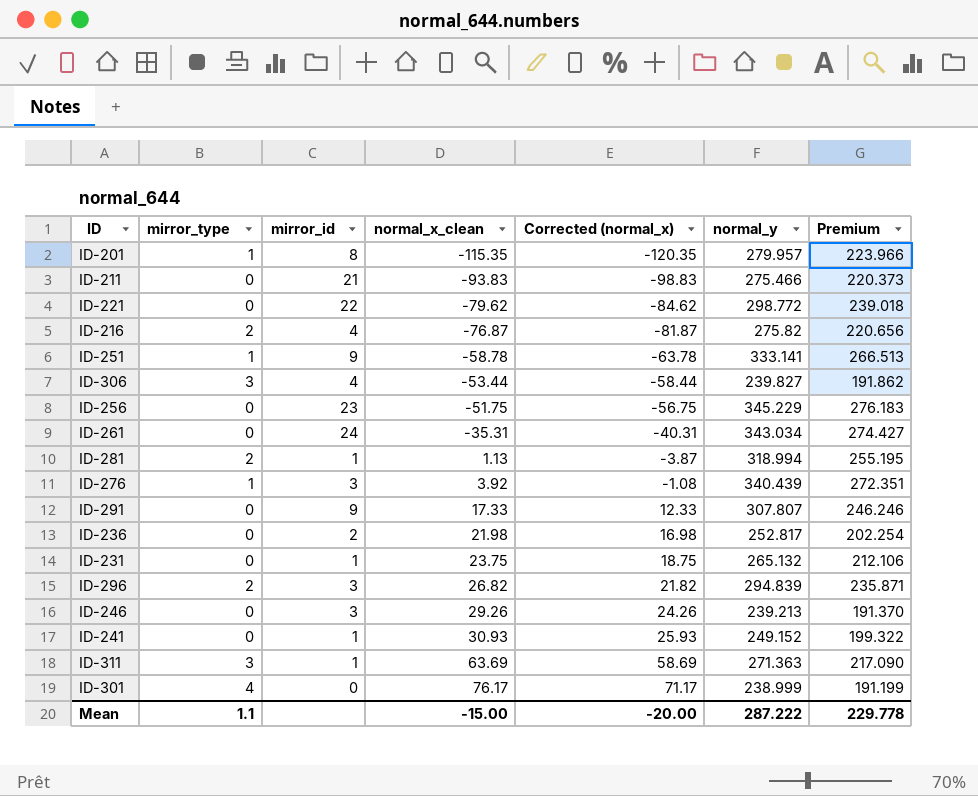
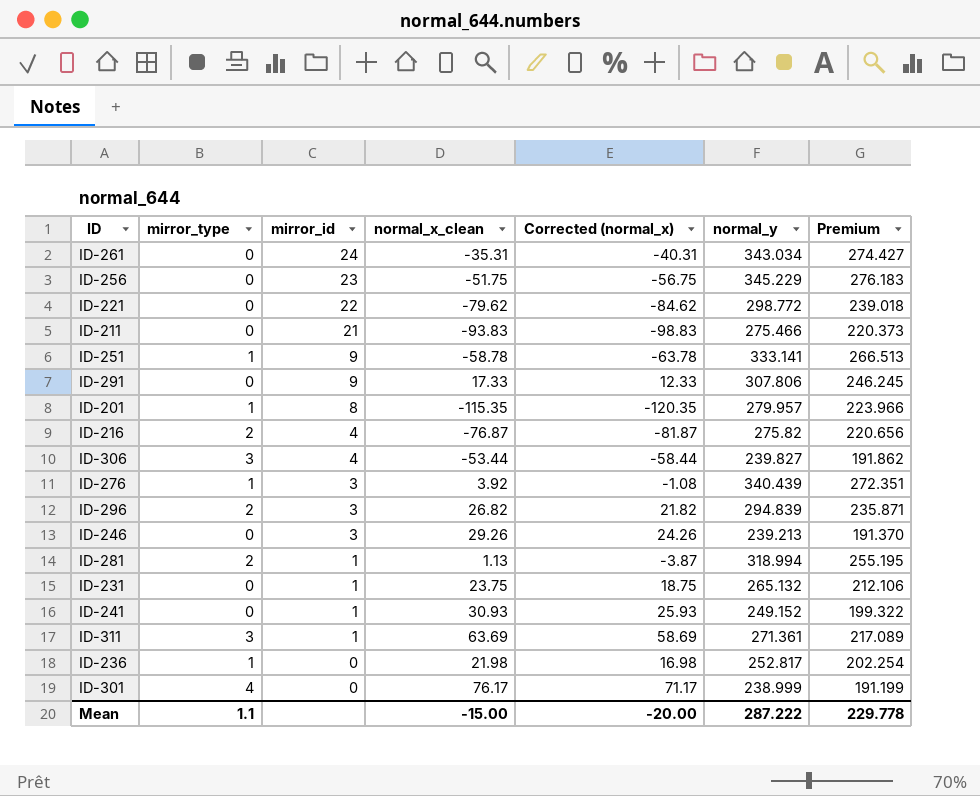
row order: normal_x_clean ascending -> mirror_id descending
ID-291 | normal_y: 307.807 -> 307.806
ID-291 | Premium: 246.246 -> 246.245
ID-311 | normal_y: 271.363 -> 271.361
ID-311 | Premium: 217.090 -> 217.089
ID-236 | mirror_type: 0 -> 1
ID-236 | mirror_id: 2 -> 0

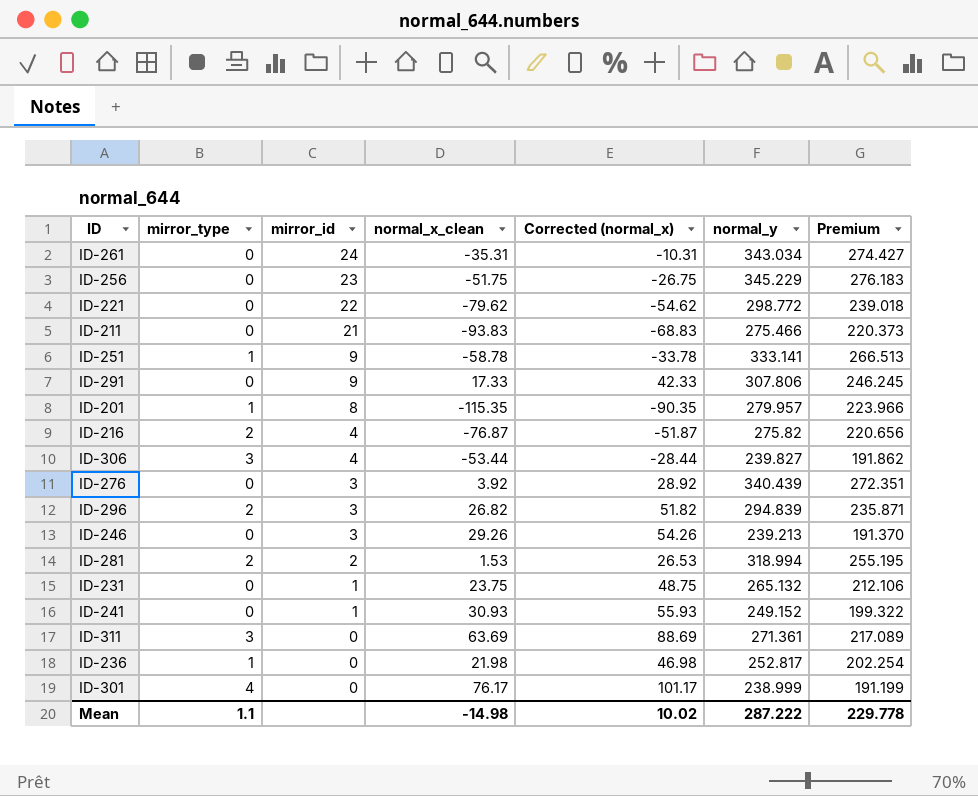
column Corrected (normal_x) | formula: [normal_x_clean] - 5 -> [normal_x_clean] + 25
ID-276 | mirror_type: 1 -> 0
ID-281 | mirror_id: 1 -> 2
ID-281 | normal_x_clean: 1.13 -> 1.53
ID-311 | mirror_id: 1 -> 0
Mean | normal_x_clean: -15.00 -> -14.98
Mean | Corrected (normal_x): -20.00 -> 10.02

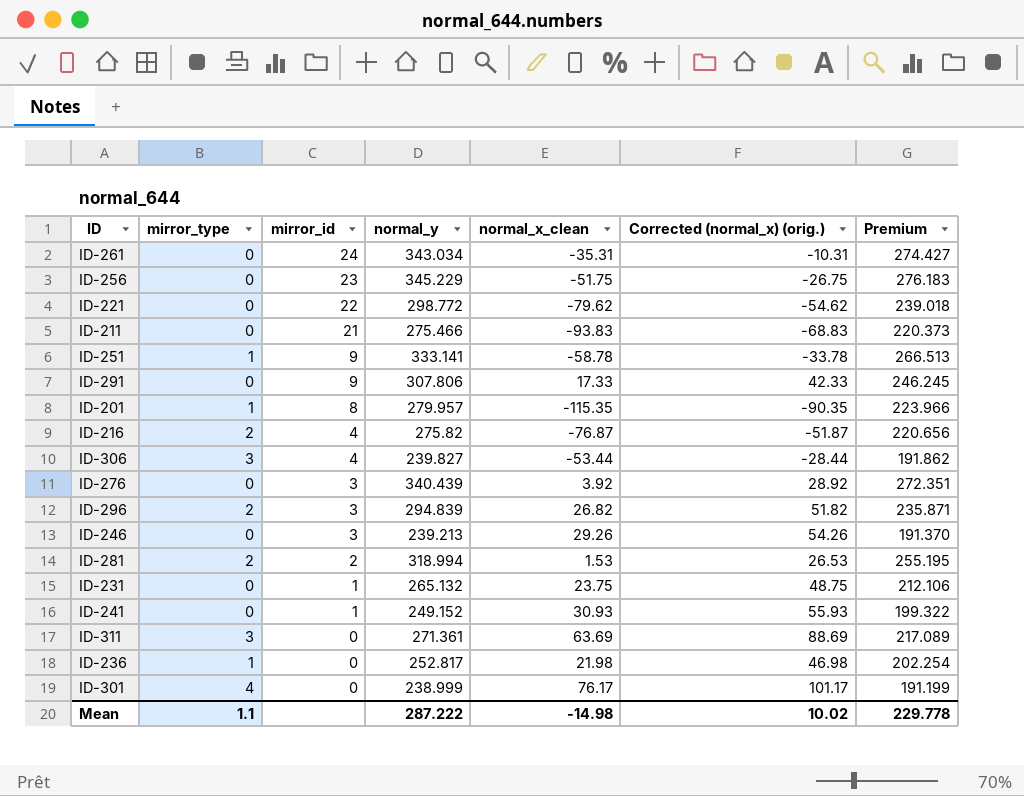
column normal_y | position: 6 -> 4
column name: Corrected (normal_x) -> Corrected (normal_x) (orig.)

